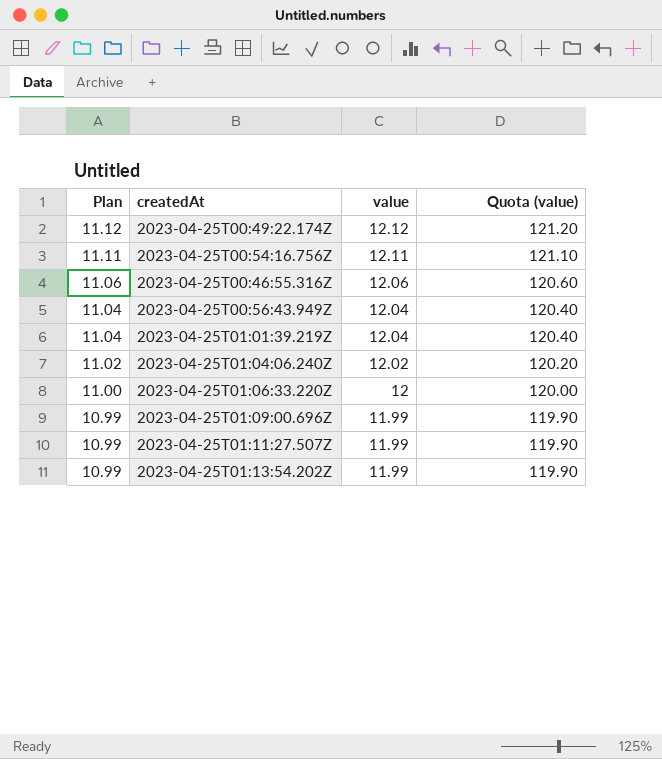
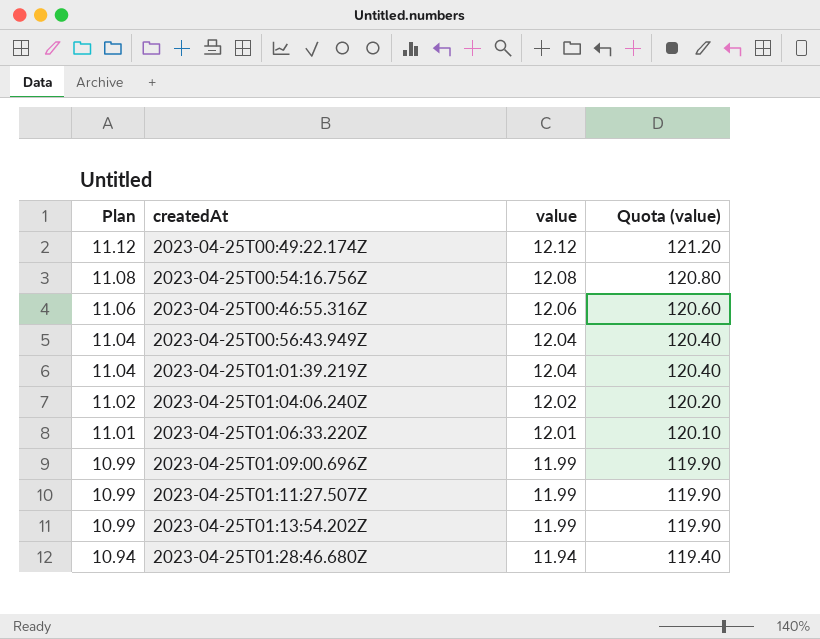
2023-04-25T00:54:16.756Z | Plan: 11.11 -> 11.08
2023-04-25T00:54:16.756Z | value: 12.11 -> 12.08
2023-04-25T00:54:16.756Z | Quota (value): 121.10 -> 120.80
2023-04-25T01:06:33.220Z | Plan: 11.00 -> 11.01
2023-04-25T01:06:33.220Z | value: 12 -> 12.01
2023-04-25T01:06:33.220Z | Quota (value): 120.00 -> 120.10
row 2023-04-25T01:28:46.680Z: none -> 10.94 | 11.94 | 119.40

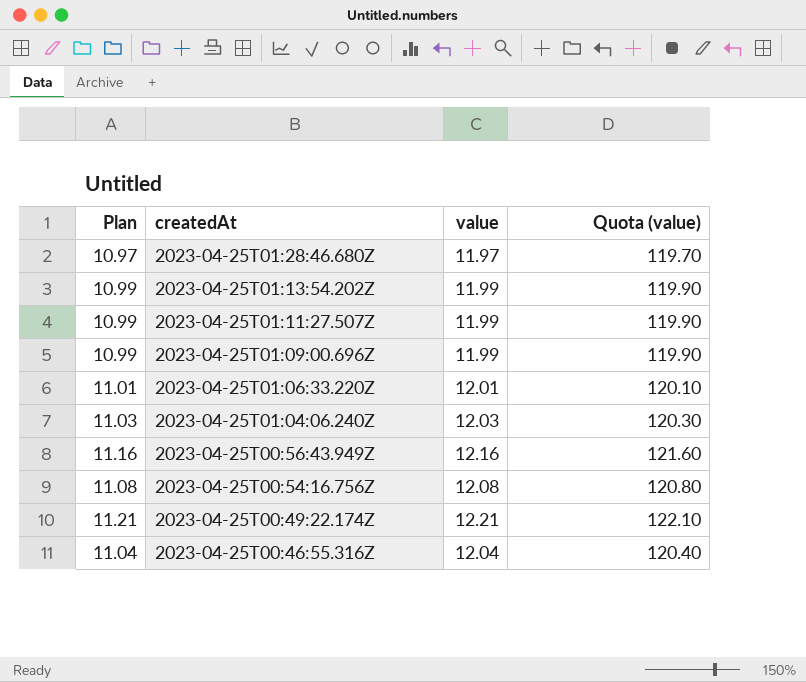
row order: Plan descending -> createdAt descending
row 2023-04-25T01:01:39.219Z: 11.04 | 12.04 | 120.40 -> none
2023-04-25T01:28:46.680Z | Plan: 10.94 -> 10.97
2023-04-25T01:28:46.680Z | value: 11.94 -> 11.97
2023-04-25T01:28:46.680Z | Quota (value): 119.40 -> 119.70
2023-04-25T01:04:06.240Z | Plan: 11.02 -> 11.03
2023-04-25T01:04:06.240Z | value: 12.02 -> 12.03
2023-04-25T01:04:06.240Z | Quota (value): 120.20 -> 120.30
2023-04-25T00:56:43.949Z | Plan: 11.04 -> 11.16
2023-04-25T00:56:43.949Z | value: 12.04 -> 12.16
2023-04-25T00:56:43.949Z | Quota (value): 120.40 -> 121.60
2023-04-25T00:49:22.174Z | Plan: 11.12 -> 11.21
2023-04-25T00:49:22.174Z | value: 12.12 -> 12.21
2023-04-25T00:49:22.174Z | Quota (value): 121.20 -> 122.10
2023-04-25T00:46:55.316Z | Plan: 11.06 -> 11.04
2023-04-25T00:46:55.316Z | value: 12.06 -> 12.04
2023-04-25T00:46:55.316Z | Quota (value): 120.60 -> 120.40

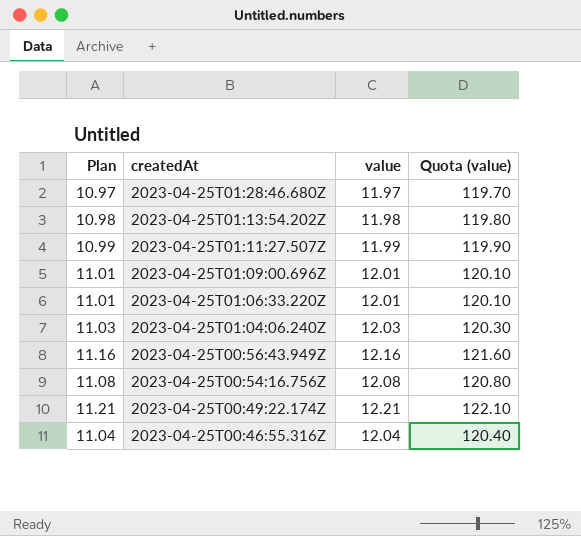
2023-04-25T01:13:54.202Z | Plan: 10.99 -> 10.98
2023-04-25T01:13:54.202Z | value: 11.99 -> 11.98
2023-04-25T01:13:54.202Z | Quota (value): 119.90 -> 119.80
2023-04-25T01:09:00.696Z | Plan: 10.99 -> 11.01
2023-04-25T01:09:00.696Z | value: 11.99 -> 12.01
2023-04-25T01:09:00.696Z | Quota (value): 119.90 -> 120.10

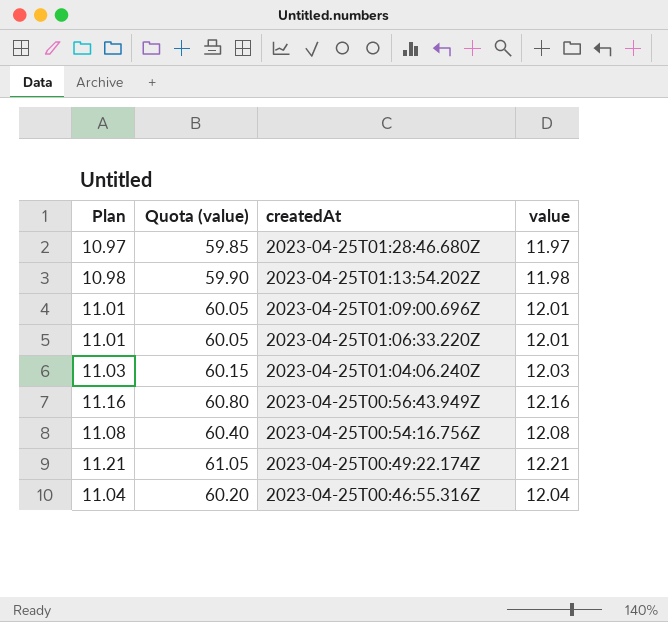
column Quota (value) | formula: [value] * 10 -> [value] * 5
column Quota (value) | position: 4 -> 2
row 2023-04-25T01:11:27.507Z: 10.99 | 11.99 | 119.90 -> none

